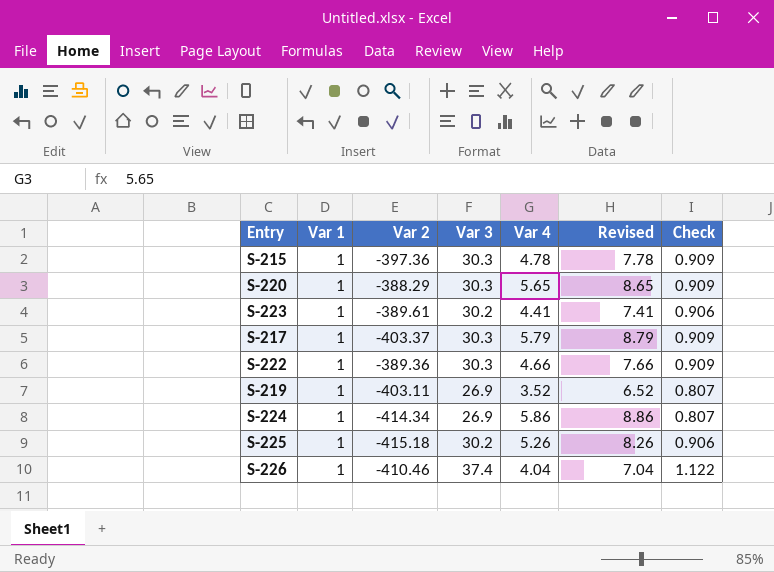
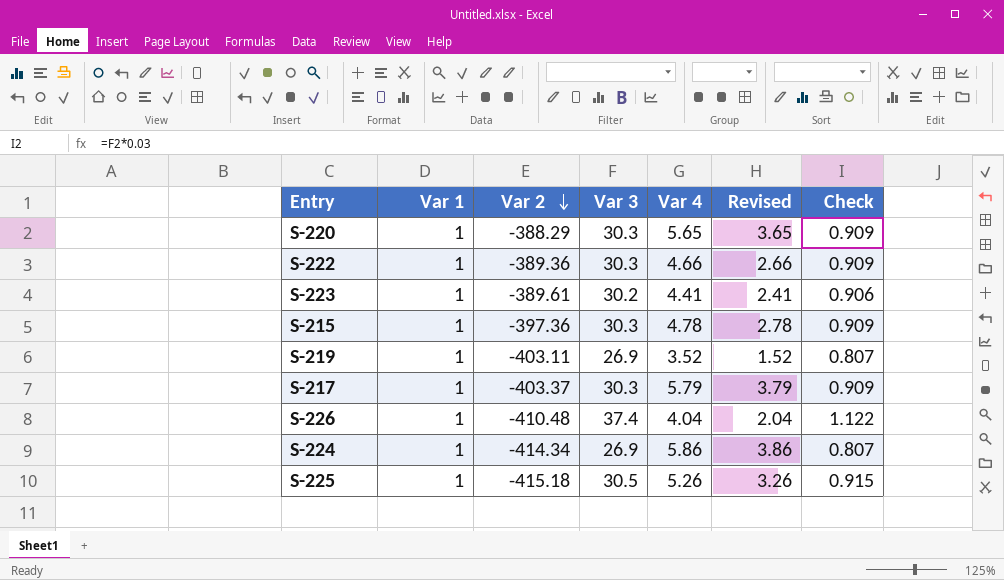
row order: none -> Var 2 descending
column Revised | formula: [Var 4] + 3 -> [Var 4] - 2
S-226 | Var 2: -410.46 -> -410.48
S-225 | Var 3: 30.2 -> 30.5
S-225 | Check: 0.906 -> 0.915

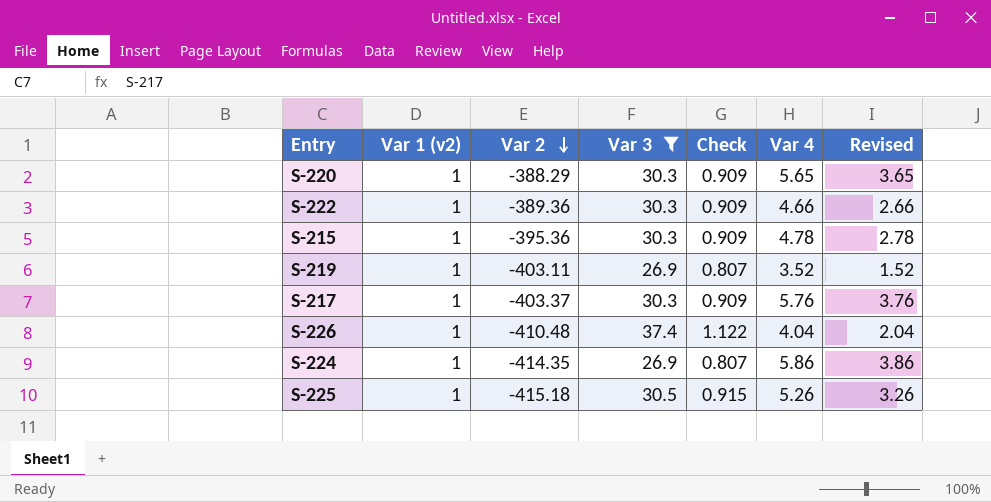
filter: none -> Var 3 != 30.2
column name: Var 1 -> Var 1 (v2)
column Check | position: 7 -> 5
S-215 | Var 2: -397.36 -> -395.36
S-217 | Var 4: 5.79 -> 5.76
S-217 | Revised: 3.79 -> 3.76
S-224 | Var 2: -414.34 -> -414.35

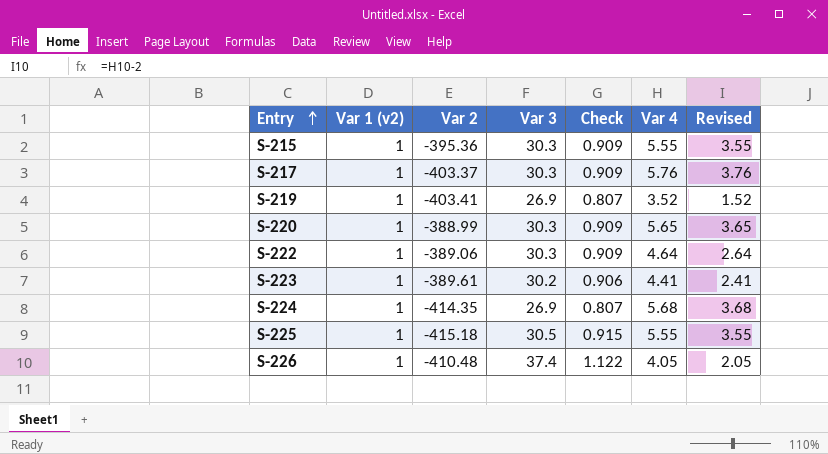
filter: Var 3 != 30.2 -> none
row order: Var 2 descending -> Entry ascending
S-215 | Var 4: 4.78 -> 5.55
S-215 | Revised: 2.78 -> 3.55
S-219 | Var 2: -403.11 -> -403.41
S-220 | Var 2: -388.29 -> -388.99
S-222 | Var 2: -389.36 -> -389.06
S-222 | Var 4: 4.66 -> 4.64
S-222 | Revised: 2.66 -> 2.64
S-224 | Var 4: 5.86 -> 5.68
S-224 | Revised: 3.86 -> 3.68
S-225 | Var 4: 5.26 -> 5.55
S-225 | Revised: 3.26 -> 3.55
S-226 | Var 4: 4.04 -> 4.05
S-226 | Revised: 2.04 -> 2.05

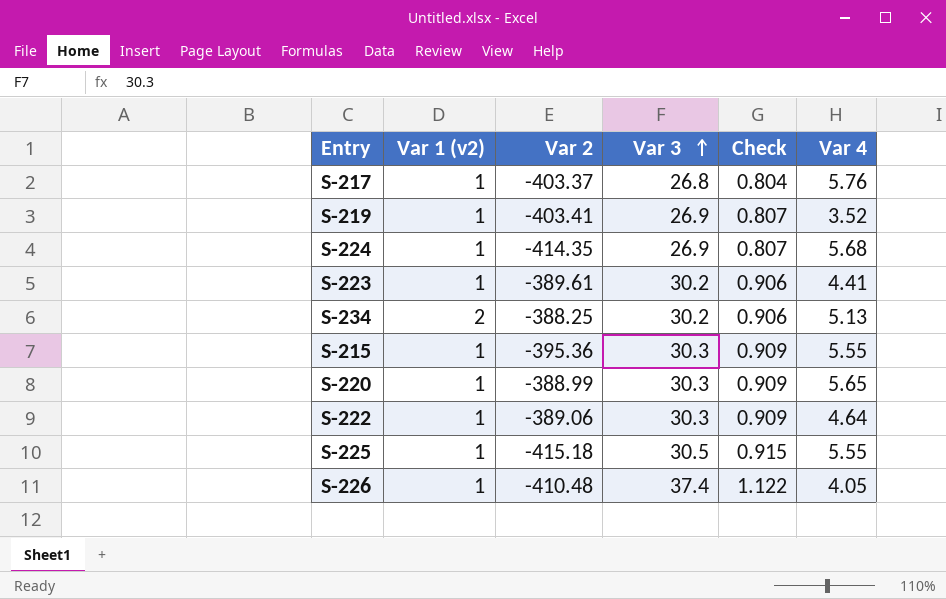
row order: Entry ascending -> Var 3 ascending
column Revised | formula: [Var 4] - 2 -> none
S-217 | Var 3: 30.3 -> 26.8
S-217 | Check: 0.909 -> 0.804
row S-234: none -> 2 | -388.25 | 30.2 | 0.906 | 5.13

